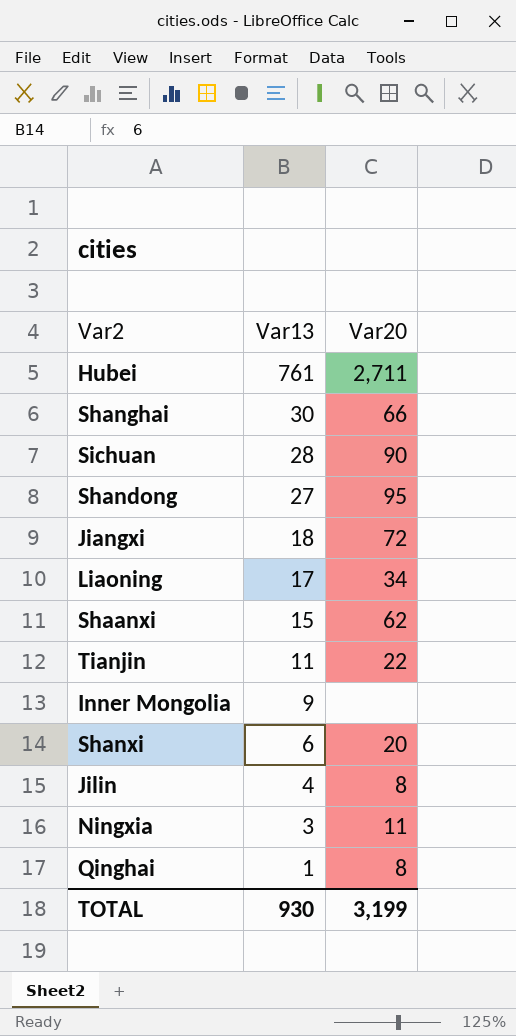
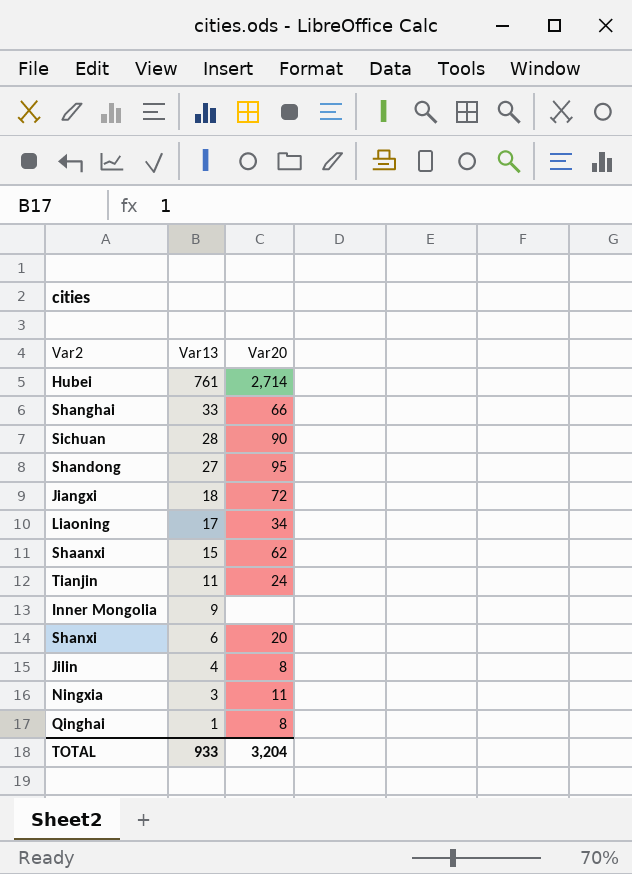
Hubei | Var20: 2,711 -> 2,714
Shanghai | Var13: 30 -> 33
Tianjin | Var20: 22 -> 24
TOTAL | Var13: 930 -> 933
TOTAL | Var20: 3,199 -> 3,204

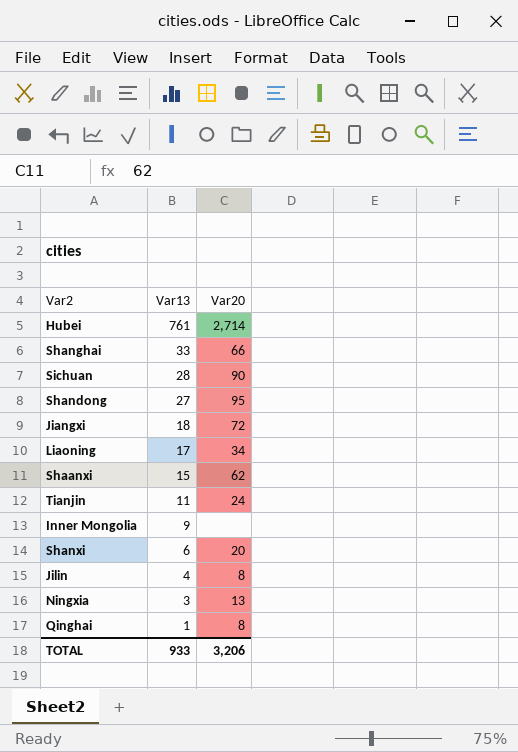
Ningxia | Var20: 11 -> 13
TOTAL | Var20: 3,204 -> 3,206

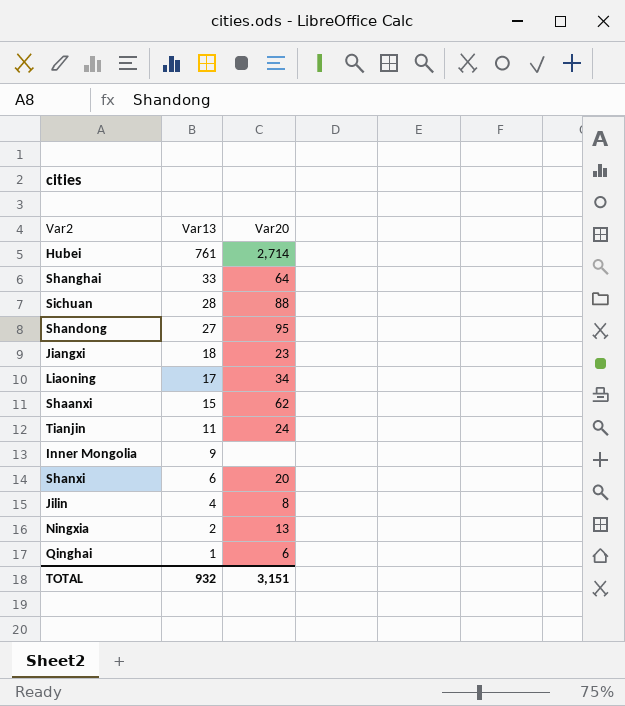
Shanghai | Var20: 66 -> 64
Sichuan | Var20: 90 -> 88
Jiangxi | Var20: 72 -> 23
Ningxia | Var13: 3 -> 2
Qinghai | Var20: 8 -> 6
TOTAL | Var13: 933 -> 932
TOTAL | Var20: 3,206 -> 3,151

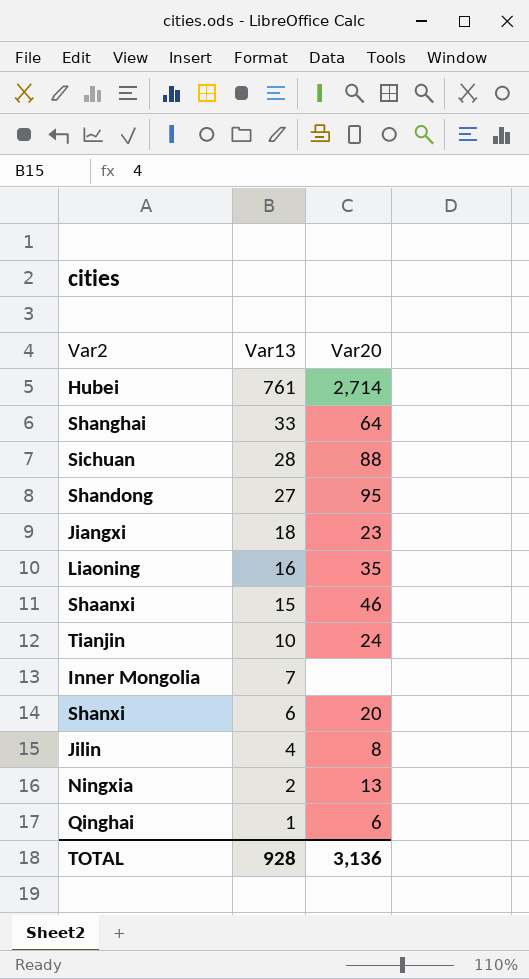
Liaoning | Var13: 17 -> 16
Liaoning | Var20: 34 -> 35
Shaanxi | Var20: 62 -> 46
Tianjin | Var13: 11 -> 10
Inner Mongolia | Var13: 9 -> 7
TOTAL | Var13: 932 -> 928
TOTAL | Var20: 3,151 -> 3,136

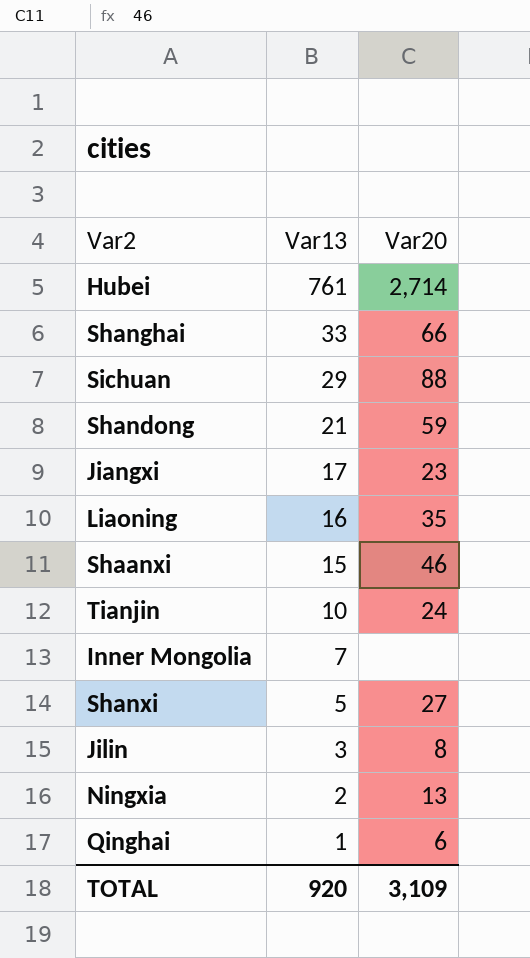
Shanghai | Var20: 64 -> 66
Sichuan | Var13: 28 -> 29
Shandong | Var13: 27 -> 21
Shandong | Var20: 95 -> 59
Jiangxi | Var13: 18 -> 17
Shanxi | Var13: 6 -> 5
Shanxi | Var20: 20 -> 27
Jilin | Var13: 4 -> 3
TOTAL | Var13: 928 -> 920
TOTAL | Var20: 3,136 -> 3,109

